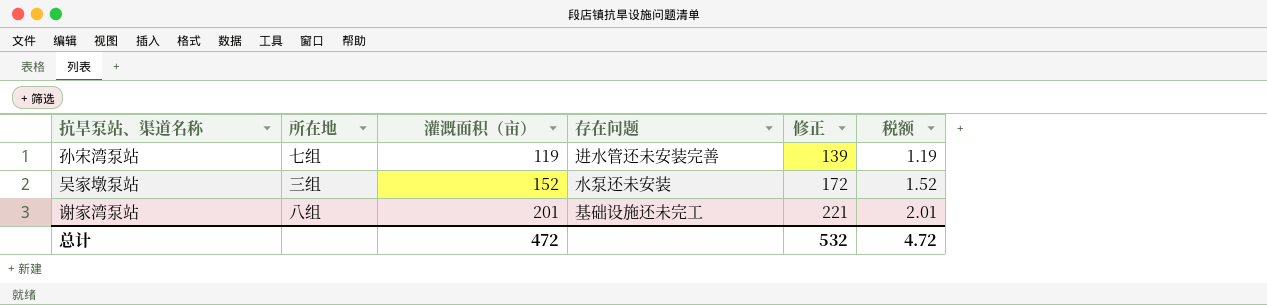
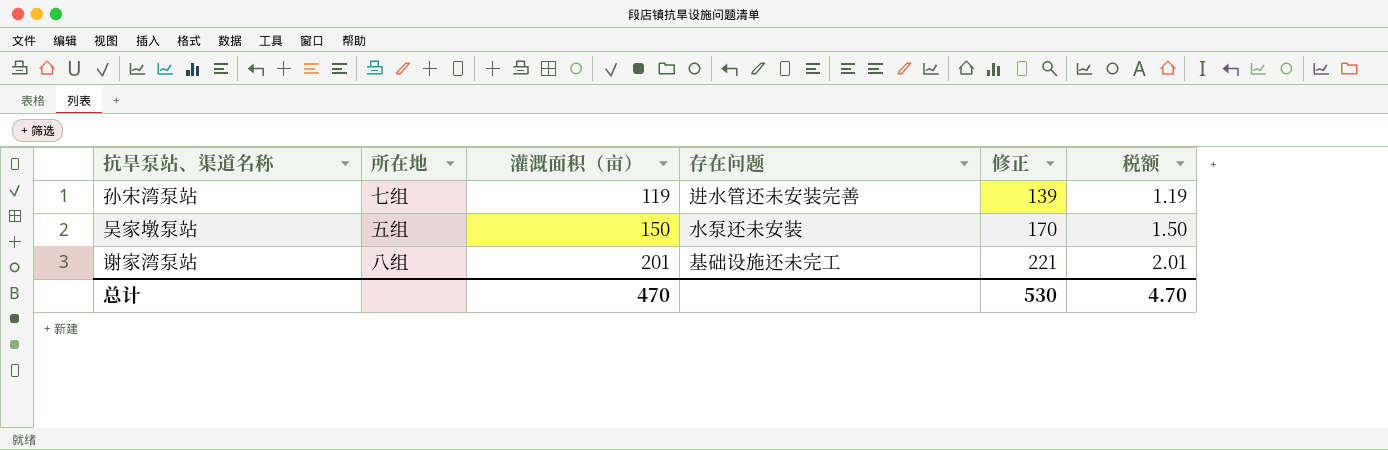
吴家墩泵站 | 所在地: 三组 -> 五组
吴家墩泵站 | 灌溉面积（亩）: 152 -> 150
吴家墩泵站 | 修正: 172 -> 170
吴家墩泵站 | 税额: 1.52 -> 1.50
总计 | 灌溉面积（亩）: 472 -> 470
总计 | 修正: 532 -> 530
总计 | 税额: 4.72 -> 4.70

